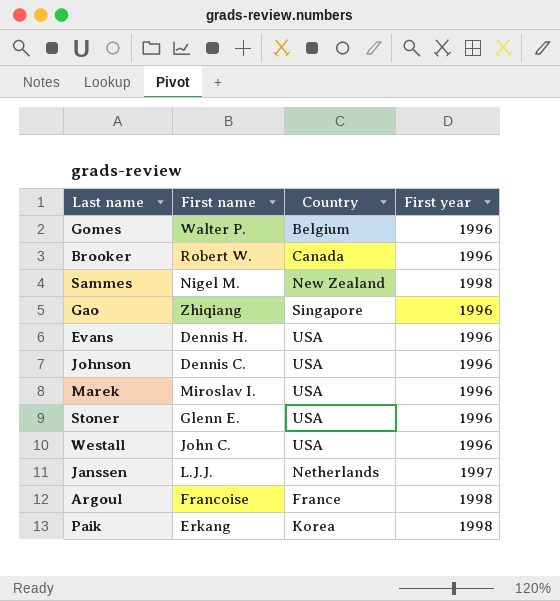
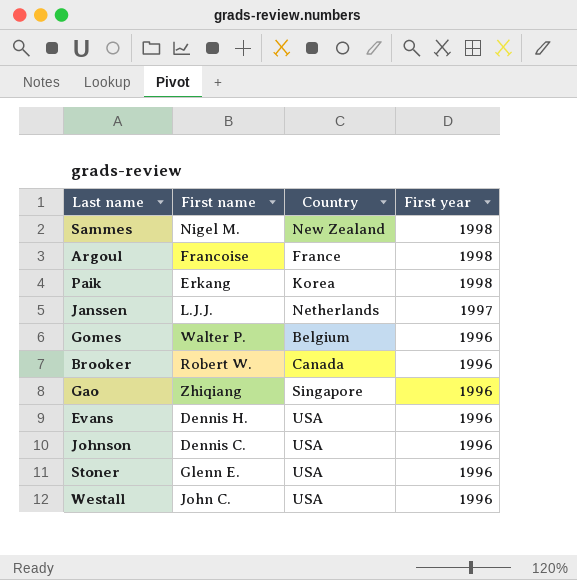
row order: none -> First year descending
row Marek: Miroslav I. | USA | 1996 -> none

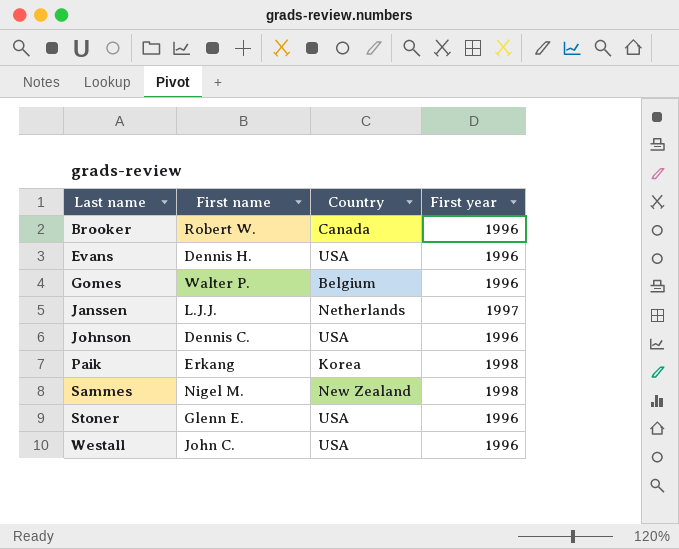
row order: First year descending -> Last name ascending
row Argoul: Francoise | France | 1998 -> none
row Gao: Zhiqiang | Singapore | 1996 -> none

